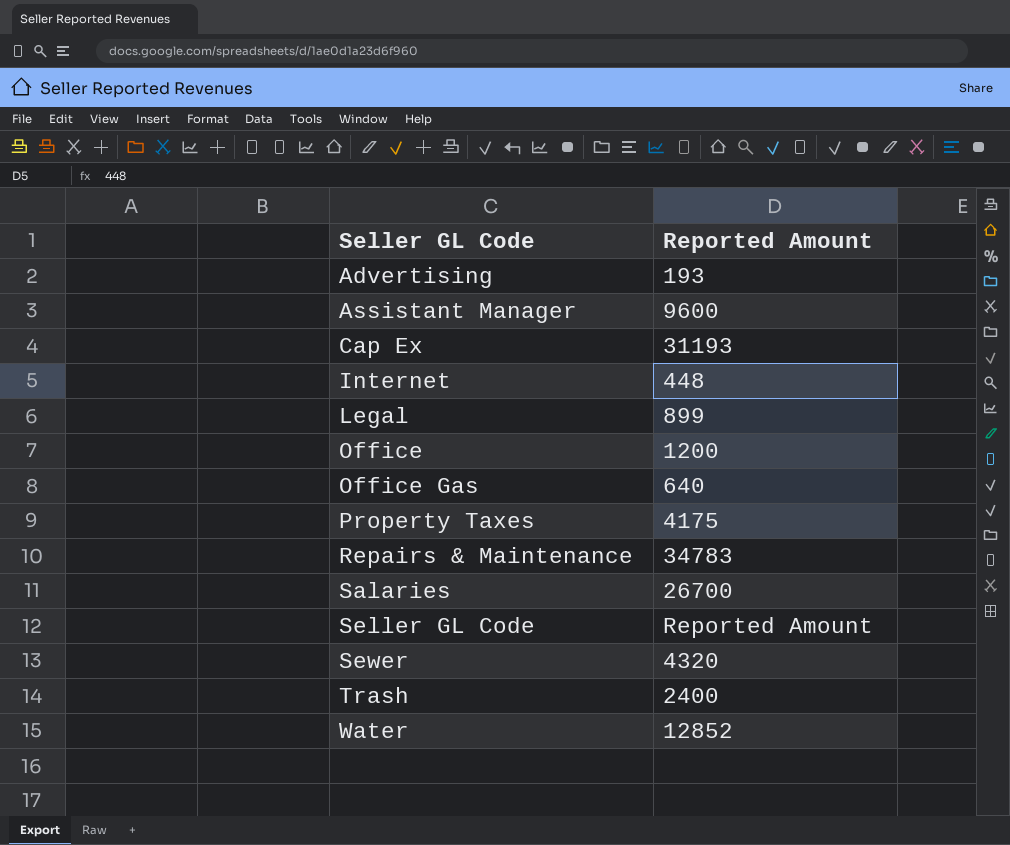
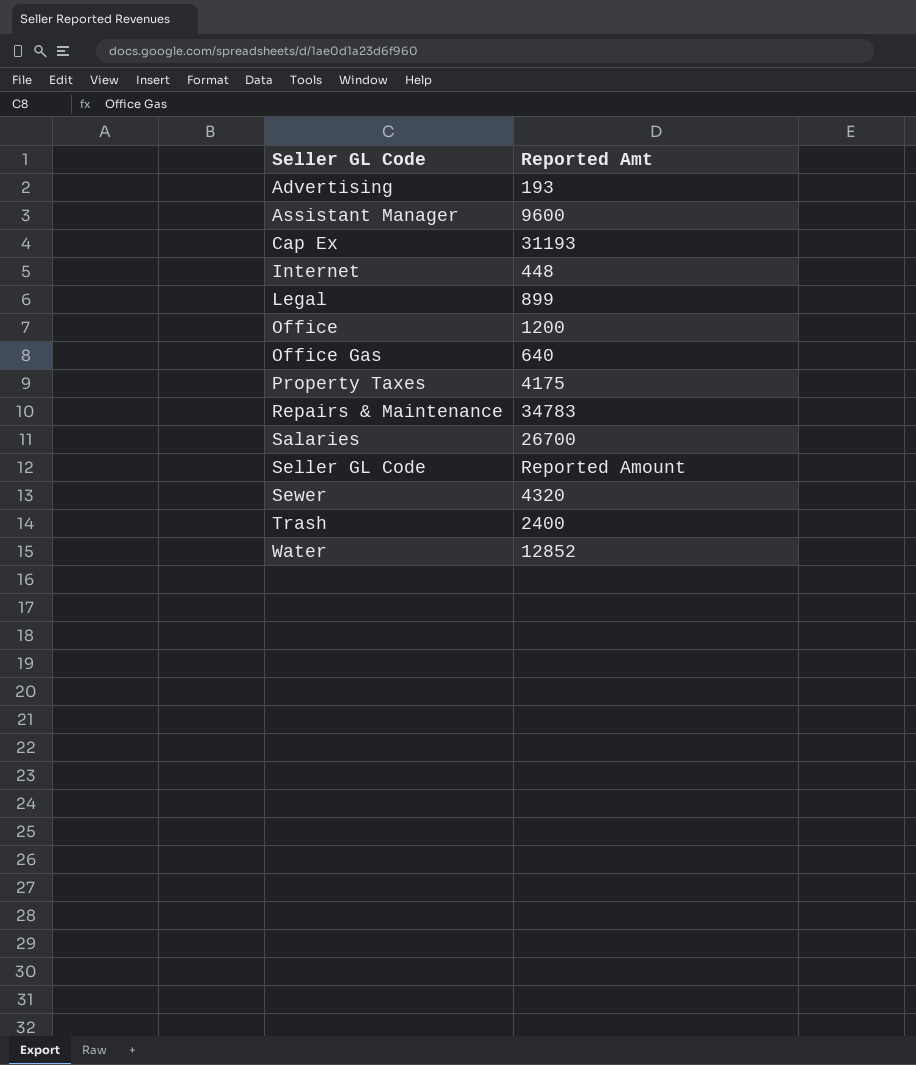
column name: Reported Amount -> Reported Amt

